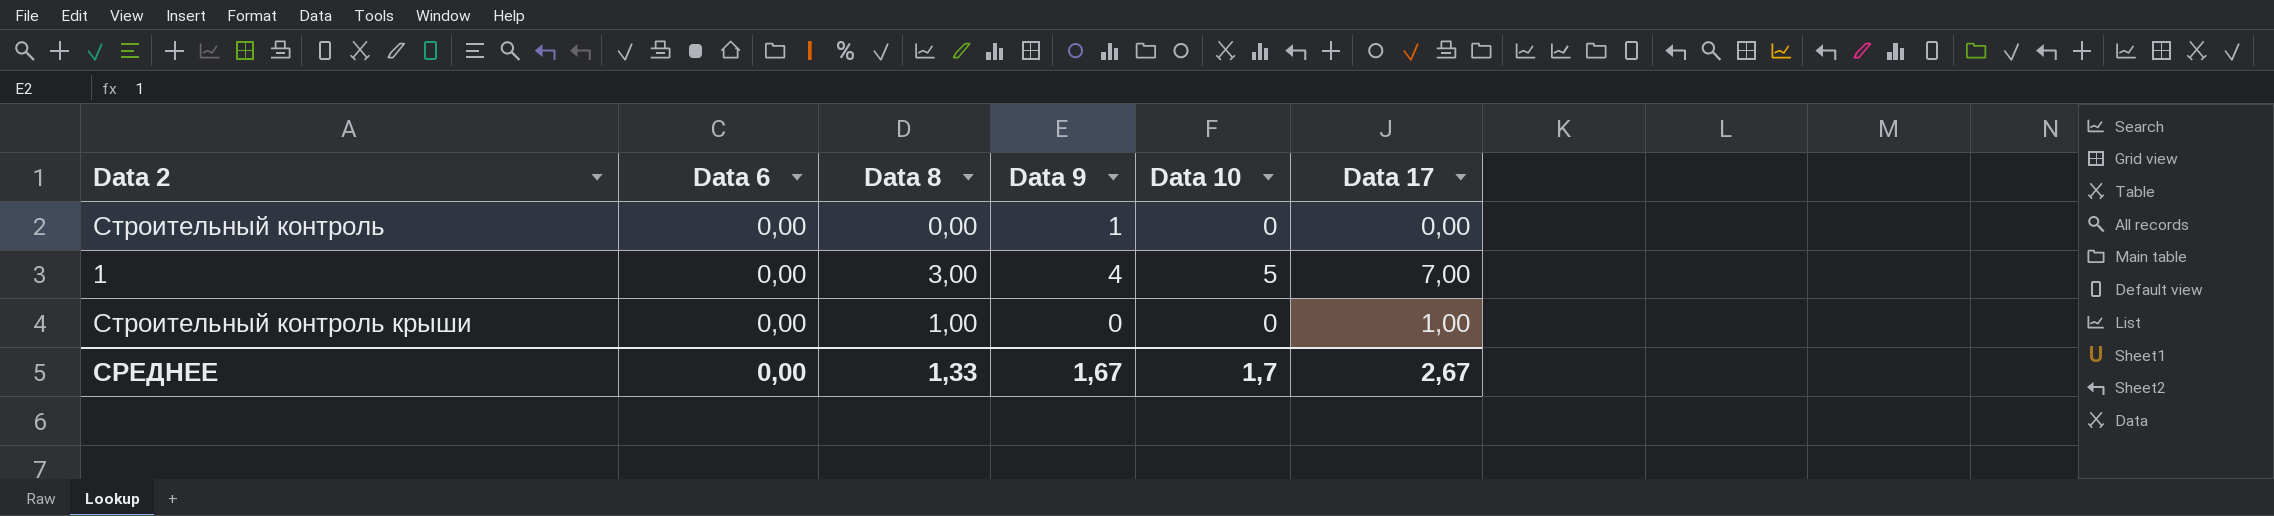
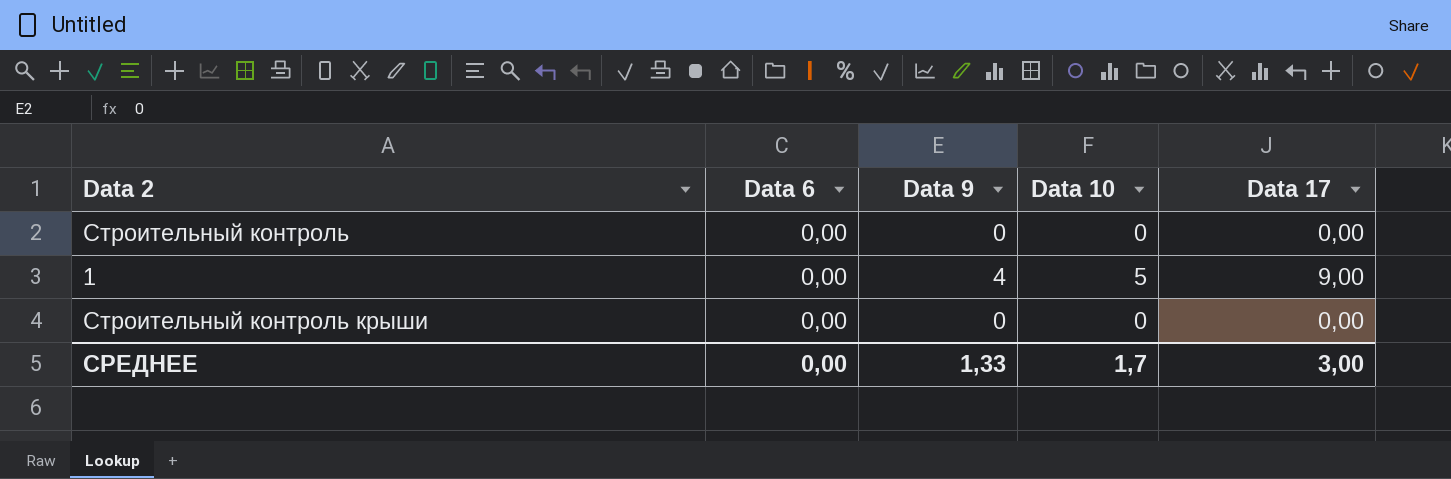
column Data 8 | position: 3 -> none
Строительный контроль | Data 9: 1 -> 0
1 | Data 17: 7,00 -> 9,00
Строительный контроль крыши | Data 17: 1,00 -> 0,00
СРЕДНЕЕ | Data 9: 1,67 -> 1,33
СРЕДНЕЕ | Data 17: 2,67 -> 3,00

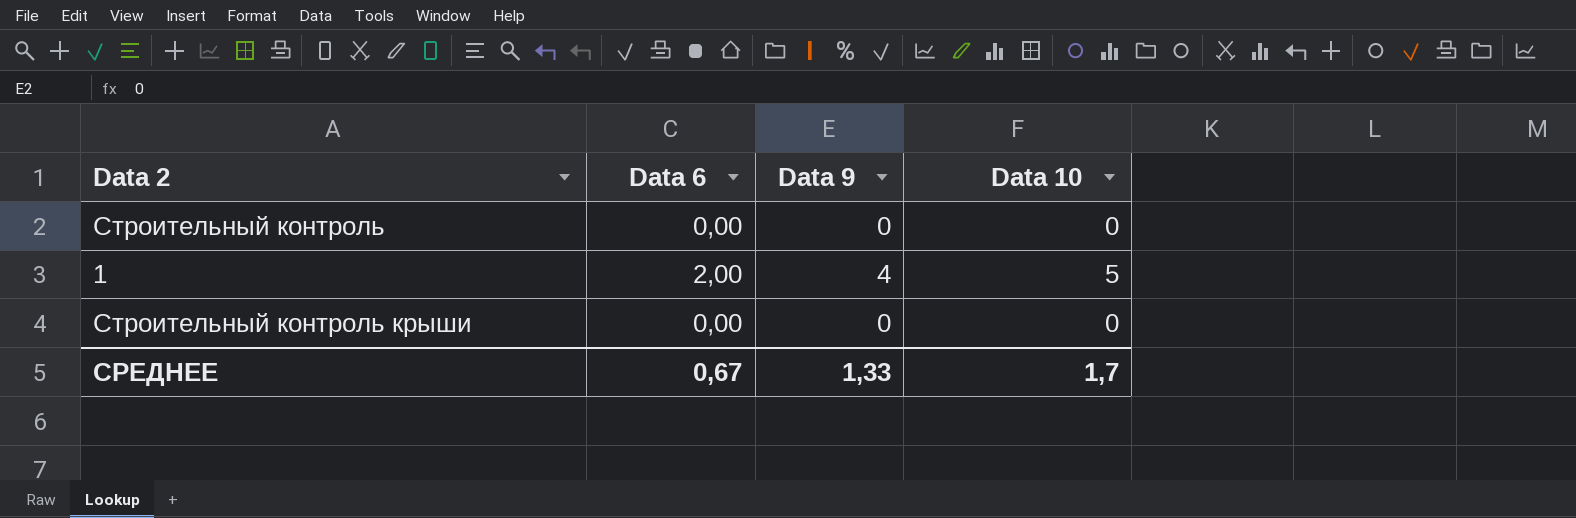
column Data 17 | position: 5 -> none
1 | Data 6: 0,00 -> 2,00
СРЕДНЕЕ | Data 6: 0,00 -> 0,67

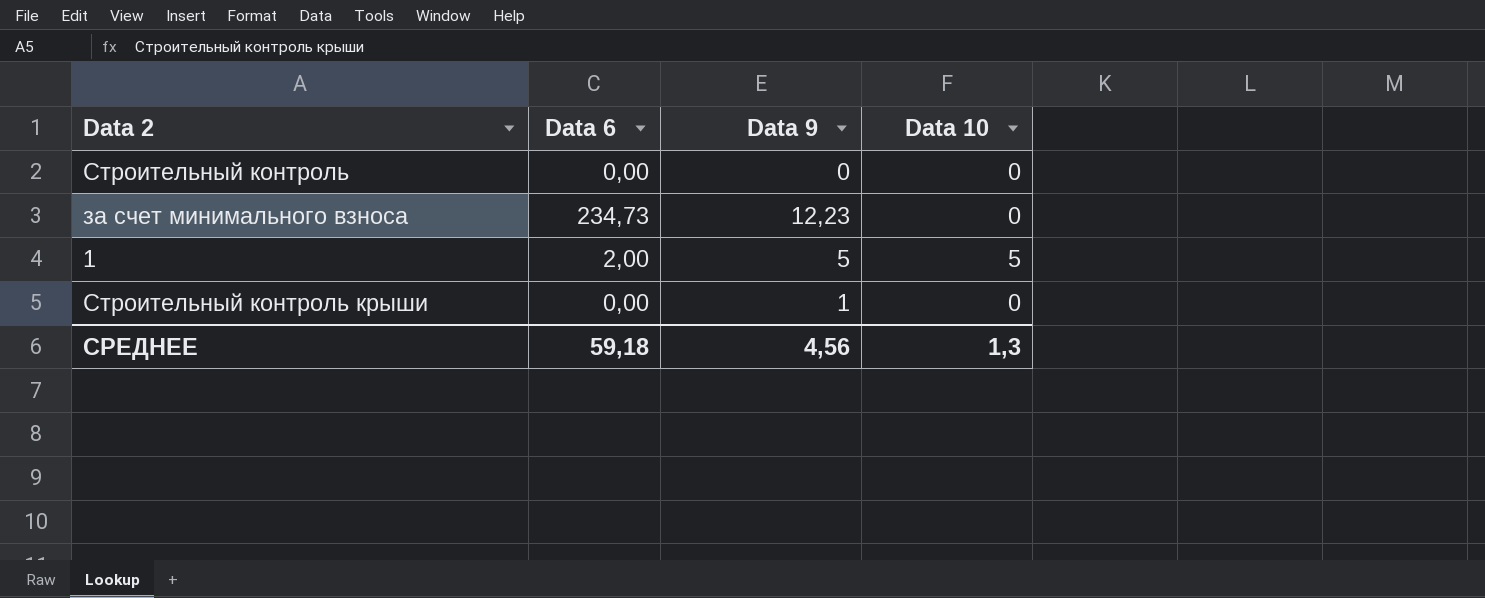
row за счет минимального взноса: none -> 234,73 | 12,23 | 0
1 | Data 9: 4 -> 5
Строительный контроль крыши | Data 9: 0 -> 1
СРЕДНЕЕ | Data 6: 0,67 -> 59,18
СРЕДНЕЕ | Data 9: 1,33 -> 4,56
СРЕДНЕЕ | Data 10: 1,7 -> 1,3

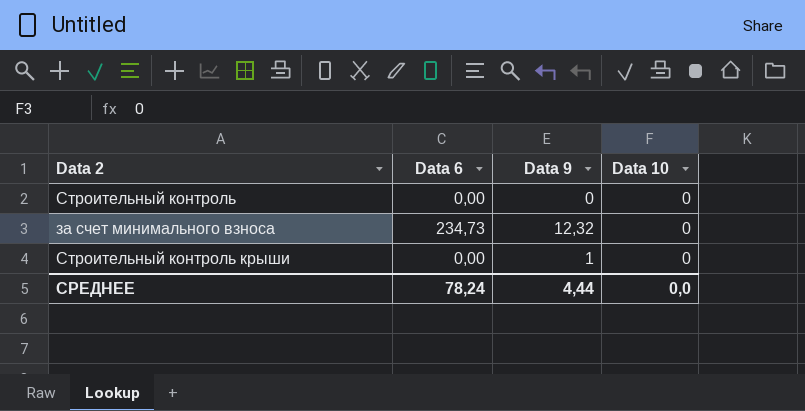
row 1: 2,00 | 5 | 5 -> none
за счет минимального взноса | Data 9: 12,23 -> 12,32
СРЕДНЕЕ | Data 6: 59,18 -> 78,24
СРЕДНЕЕ | Data 9: 4,56 -> 4,44
СРЕДНЕЕ | Data 10: 1,3 -> 0,0

